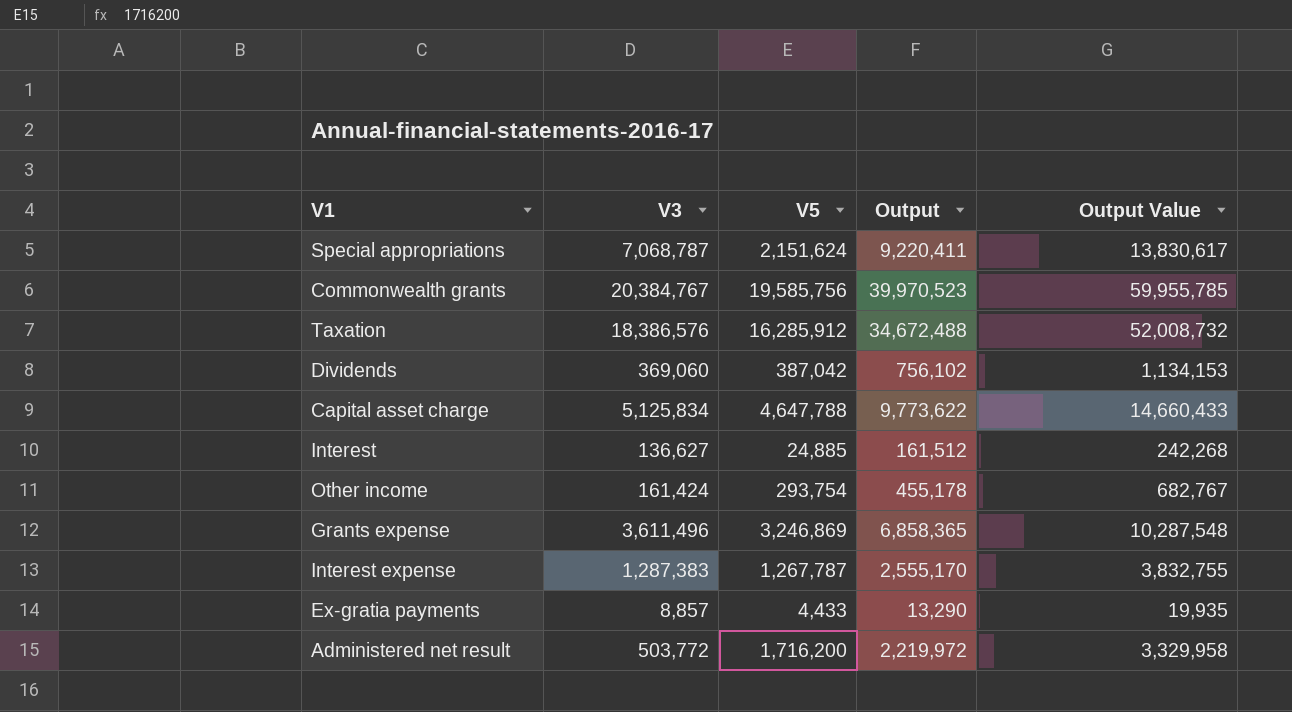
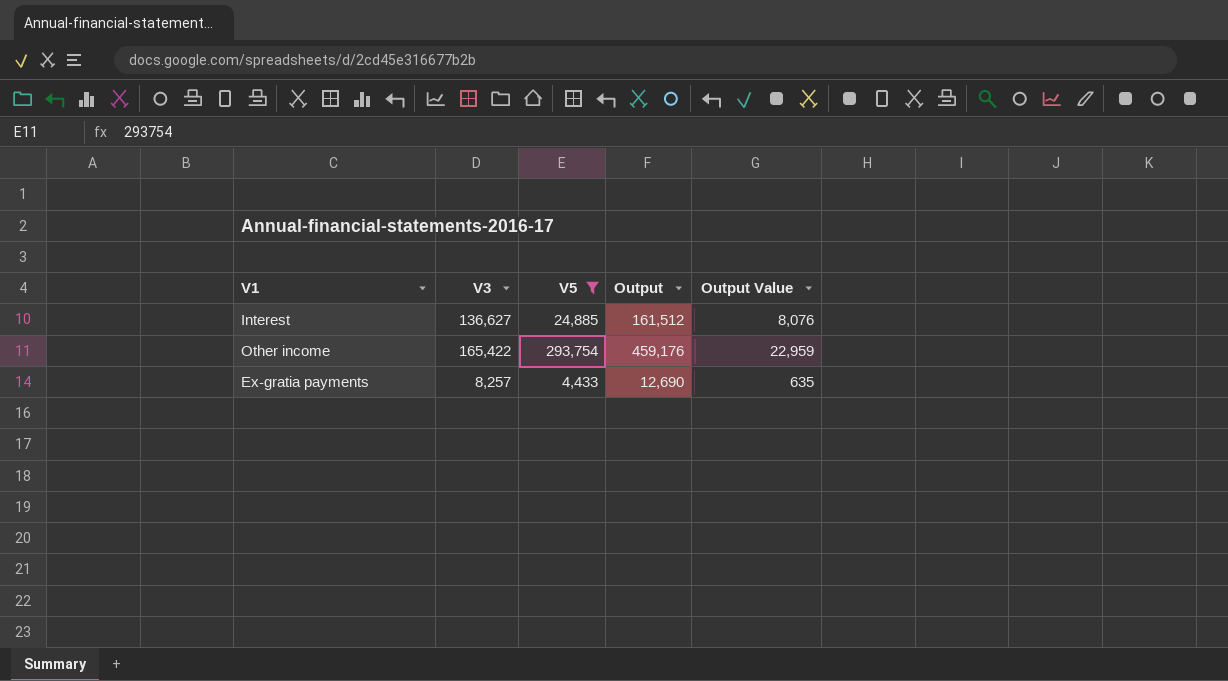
filter: none -> V5 <= 293,754
column Output Value | formula: [Output] * 1.5 -> [Output] * 0.05
Other income | V3: 161,424 -> 165,422
Other income | Output: 455,178 -> 459,176
Ex-gratia payments | V3: 8,857 -> 8,257
Ex-gratia payments | Output: 13,290 -> 12,690

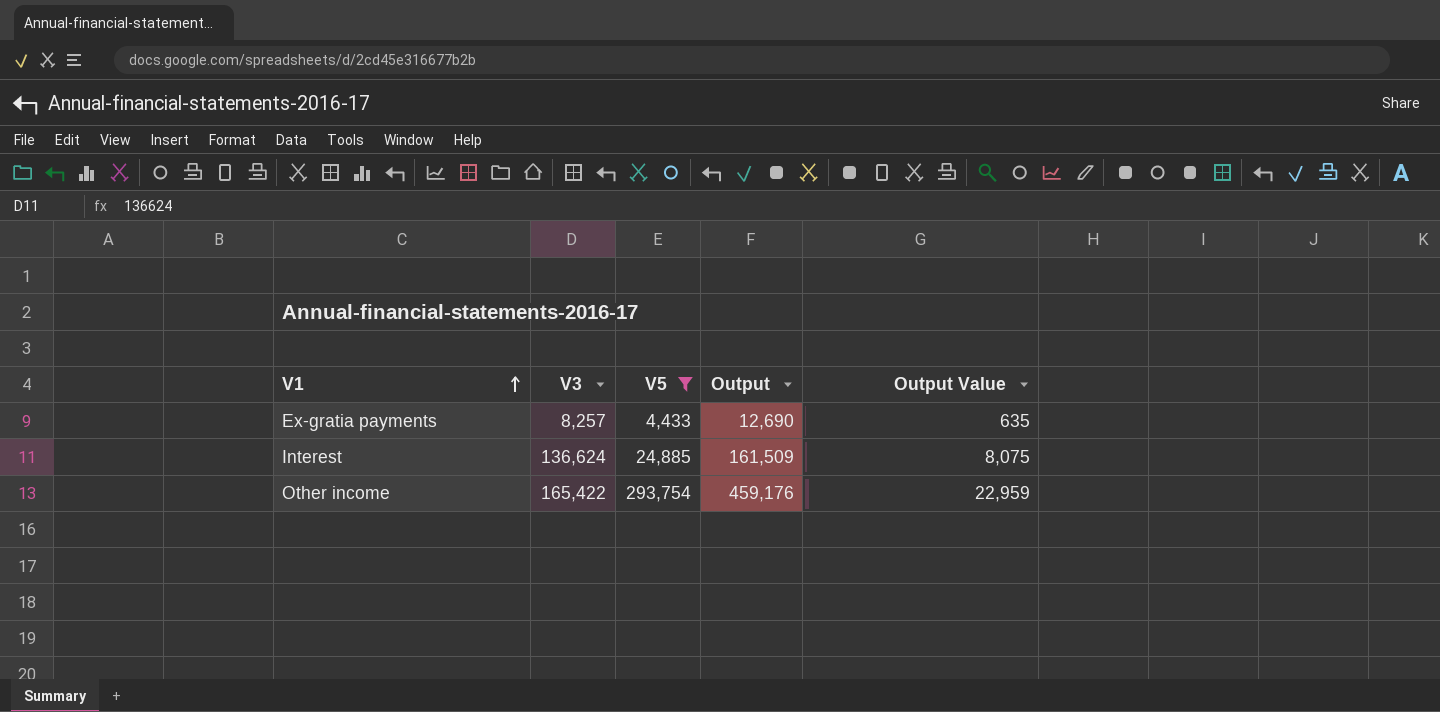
row order: none -> V1 ascending
Interest | V3: 136,627 -> 136,624
Interest | Output: 161,512 -> 161,509
Interest | Output Value: 8,076 -> 8,075

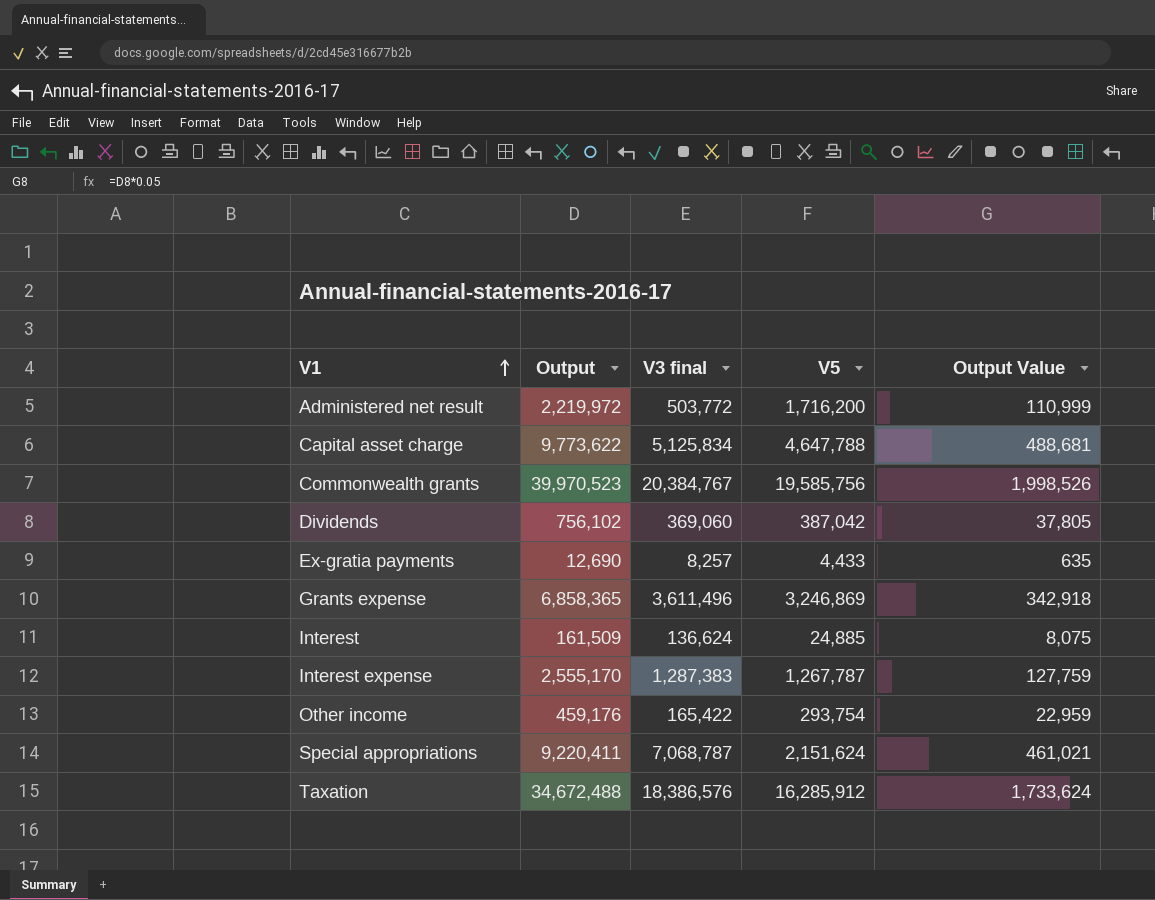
filter: V5 <= 293,754 -> none
column Output | position: 4 -> 2
column name: V3 -> V3 final

